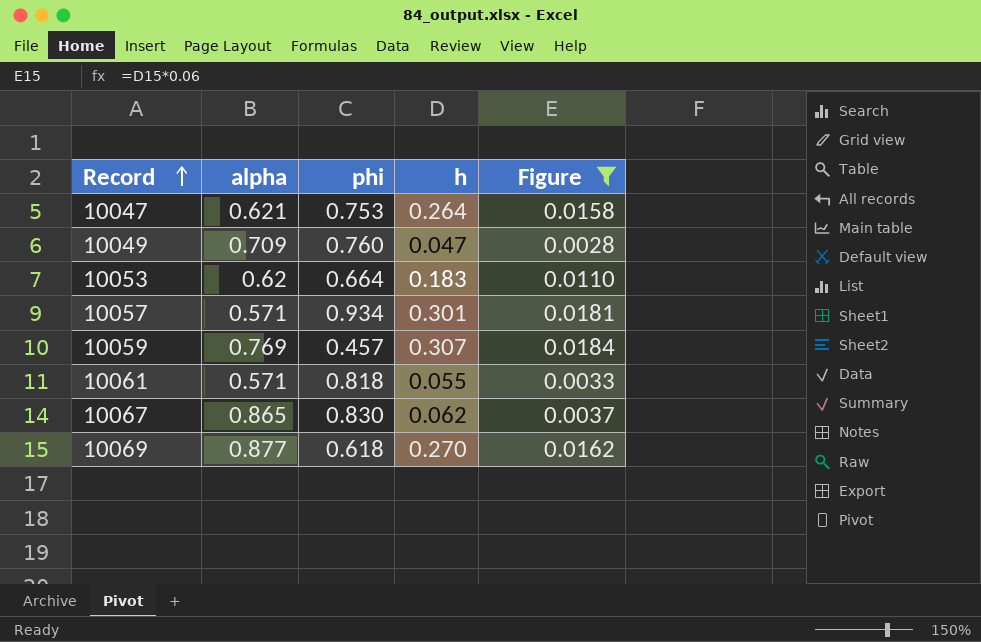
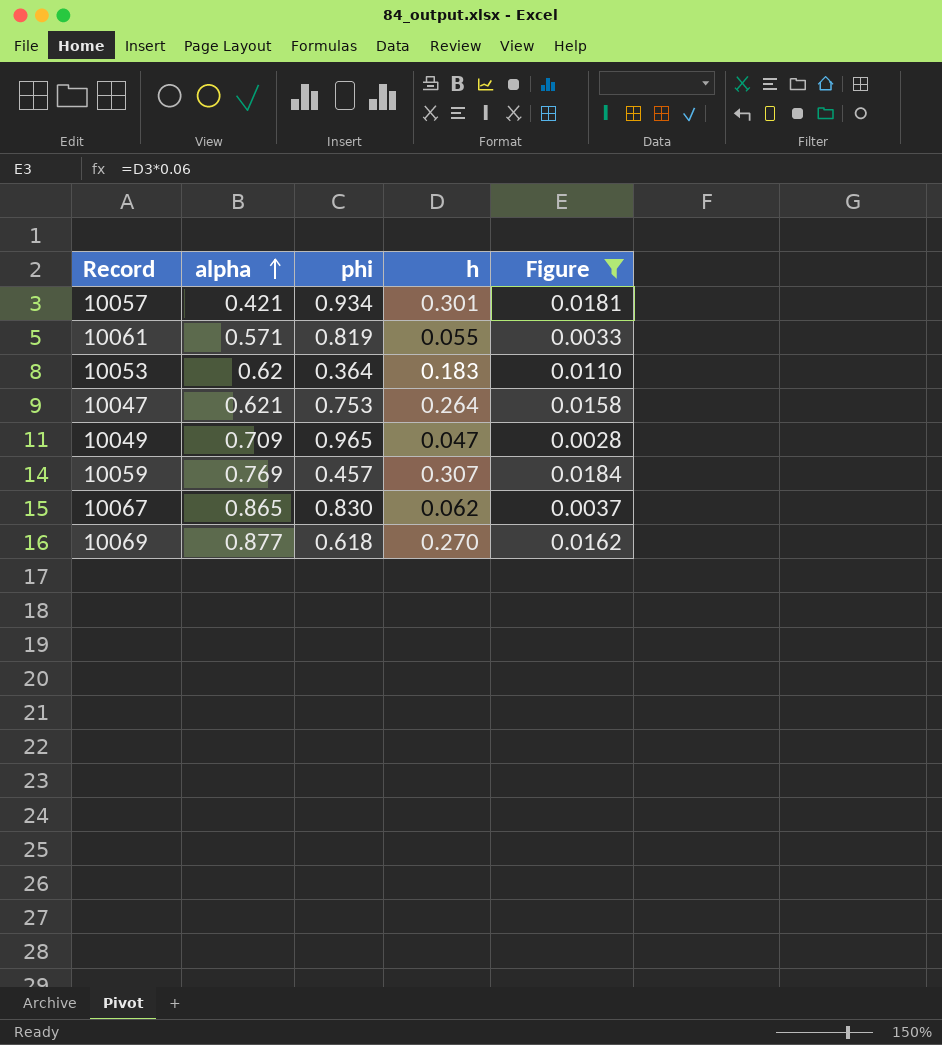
row order: Record ascending -> alpha ascending
10057 | alpha: 0.571 -> 0.421
10061 | phi: 0.818 -> 0.819
10053 | phi: 0.664 -> 0.364
10049 | phi: 0.760 -> 0.965

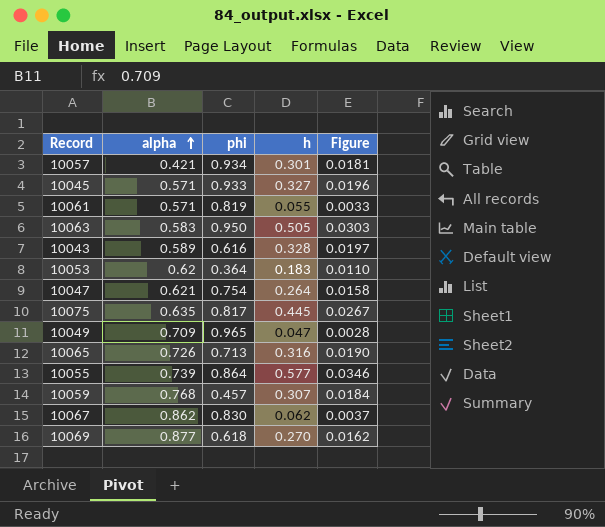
filter: Figure <= 0.0184 -> none
10047 | phi: 0.753 -> 0.754
10059 | alpha: 0.769 -> 0.768
10067 | alpha: 0.865 -> 0.862

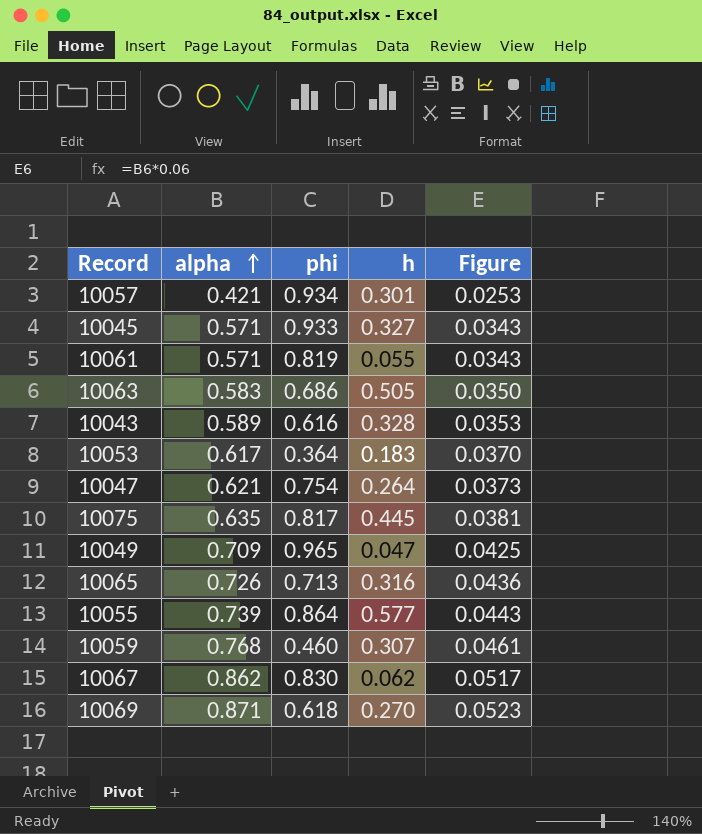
column Figure | formula: [h] * 0.06 -> [alpha] * 0.06
10063 | phi: 0.950 -> 0.686
10053 | alpha: 0.62 -> 0.617
10059 | phi: 0.457 -> 0.460
10069 | alpha: 0.877 -> 0.871

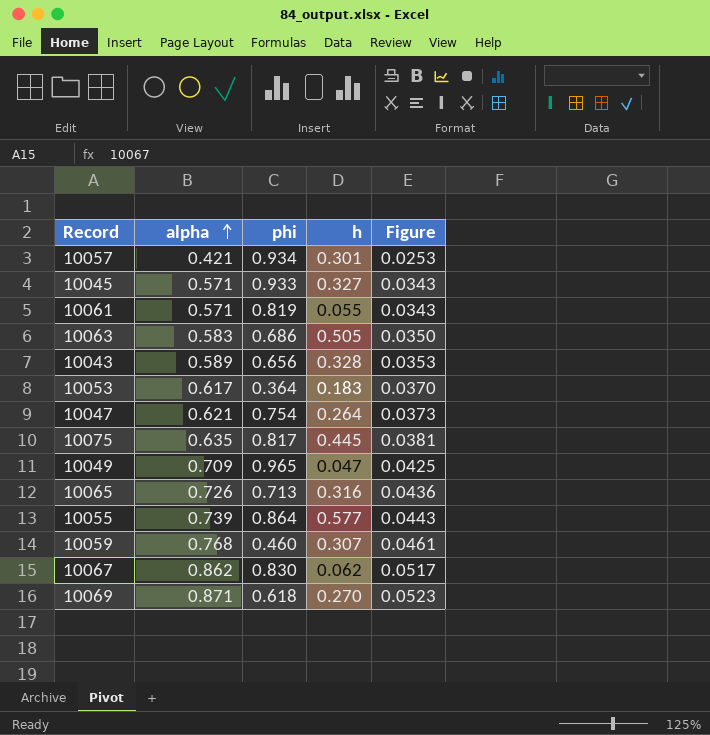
10043 | phi: 0.616 -> 0.656

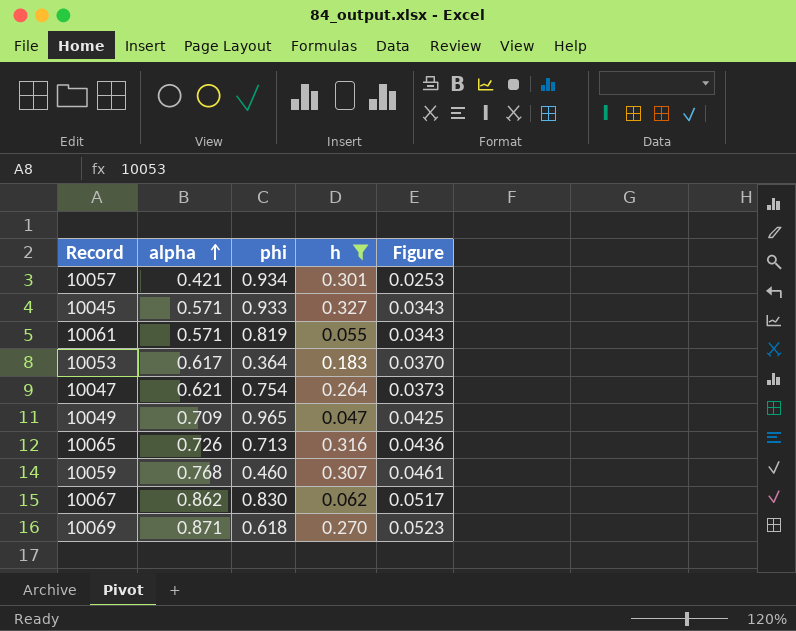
filter: none -> h <= 0.327

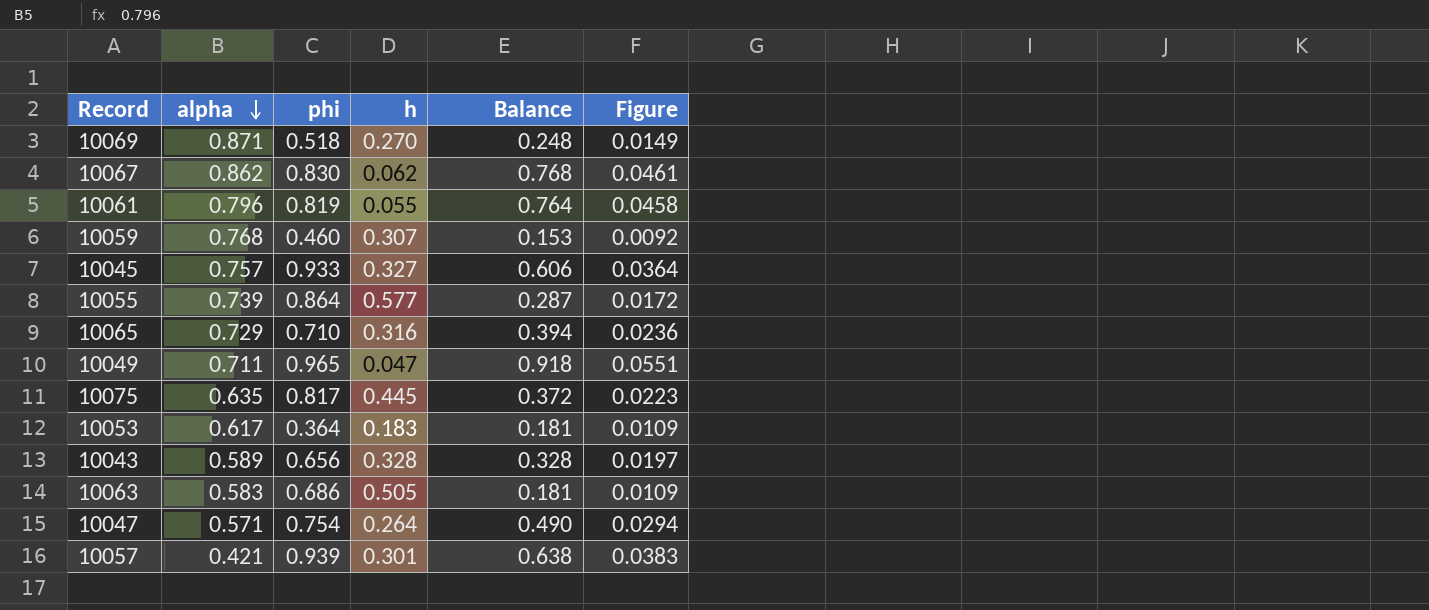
filter: h <= 0.327 -> none
row order: alpha ascending -> alpha descending
column Balance | formula: none -> [phi] - [h]
column Figure | formula: [alpha] * 0.06 -> [Balance] * 0.06
10069 | phi: 0.618 -> 0.518
10061 | alpha: 0.571 -> 0.796
10045 | alpha: 0.571 -> 0.757
10065 | alpha: 0.726 -> 0.729
10065 | phi: 0.713 -> 0.710
10049 | alpha: 0.709 -> 0.711
10047 | alpha: 0.621 -> 0.571
10057 | phi: 0.934 -> 0.939

